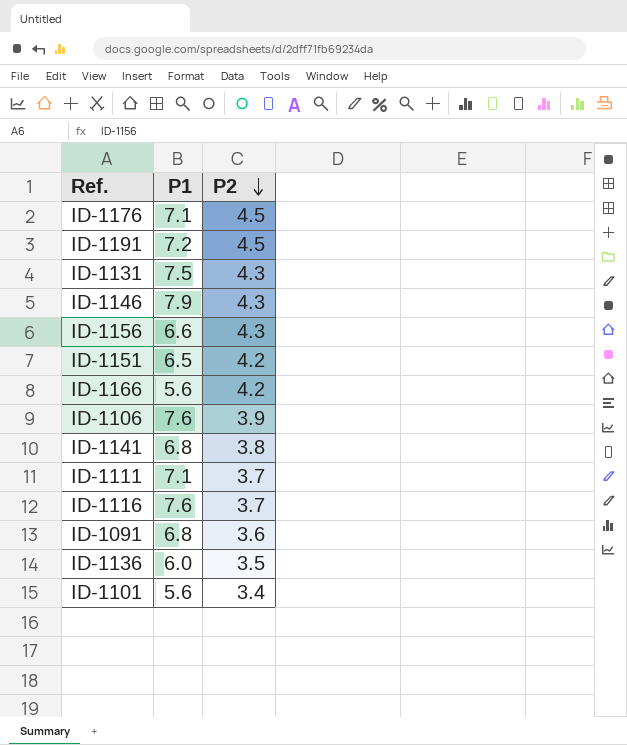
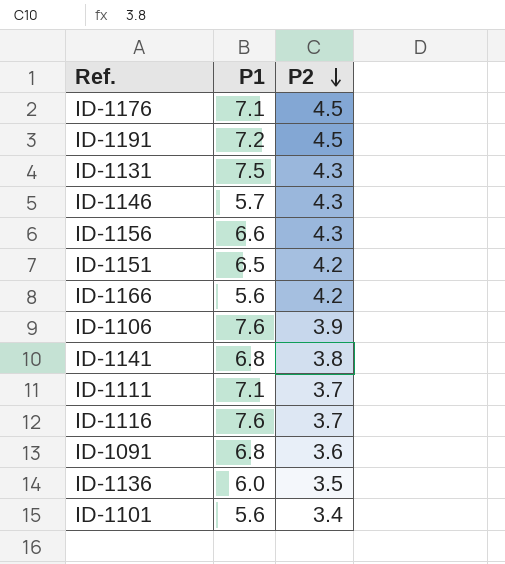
ID-1146 | P1: 7.9 -> 5.7

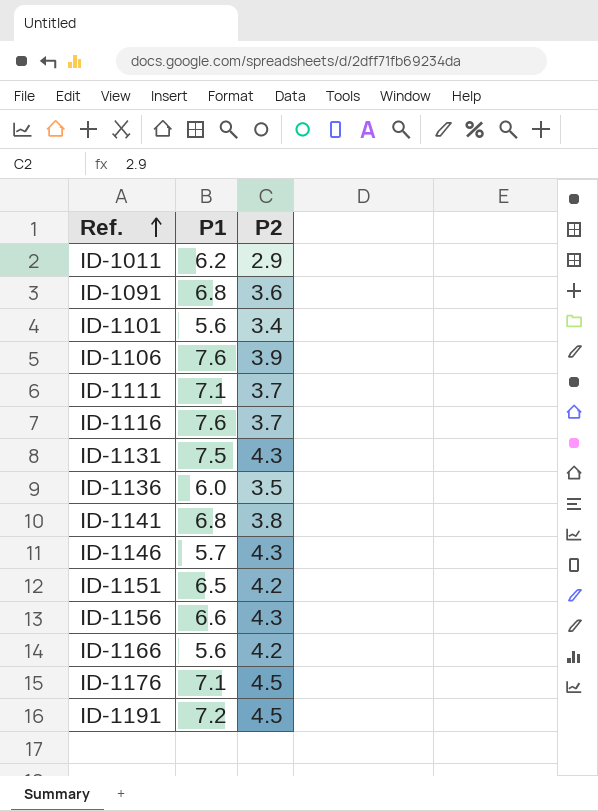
row order: P2 descending -> Ref. ascending
row ID-1011: none -> 6.2 | 2.9

